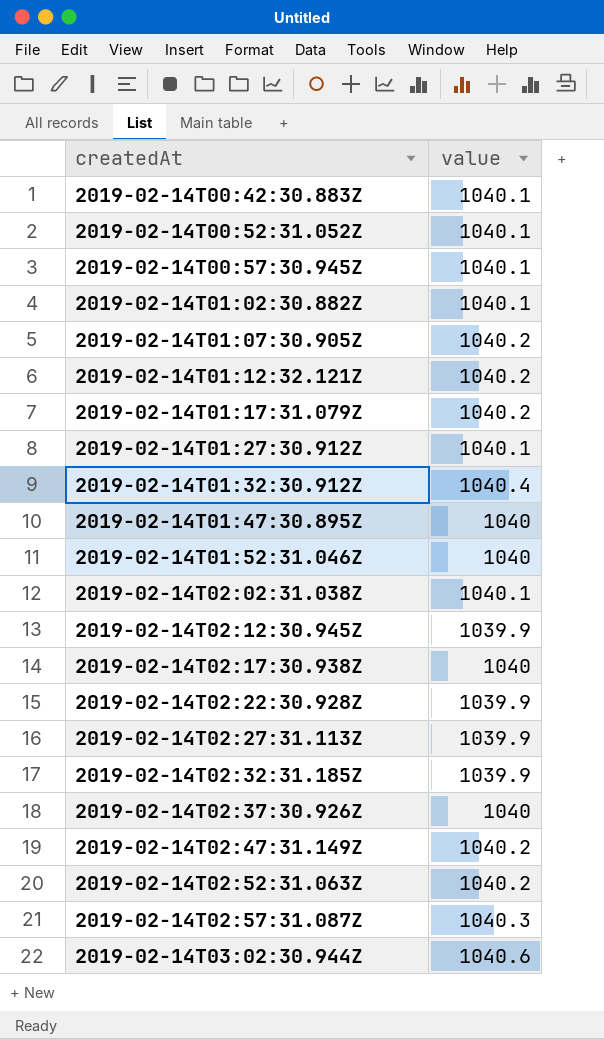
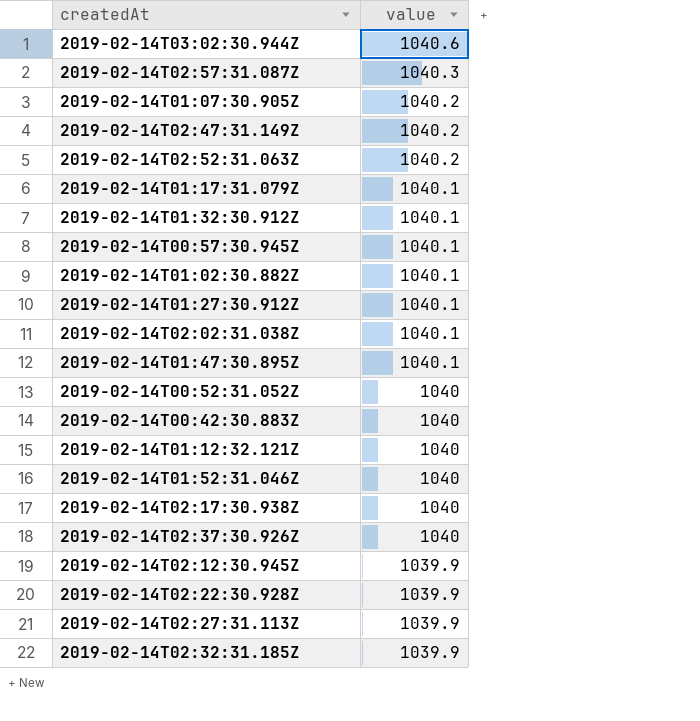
row order: createdAt ascending -> value descending
2019-02-14T01:17:31.079Z | value: 1040.2 -> 1040.1
2019-02-14T01:32:30.912Z | value: 1040.4 -> 1040.1
2019-02-14T01:47:30.895Z | value: 1040 -> 1040.1
2019-02-14T00:52:31.052Z | value: 1040.1 -> 1040
2019-02-14T00:42:30.883Z | value: 1040.1 -> 1040
2019-02-14T01:12:32.121Z | value: 1040.2 -> 1040

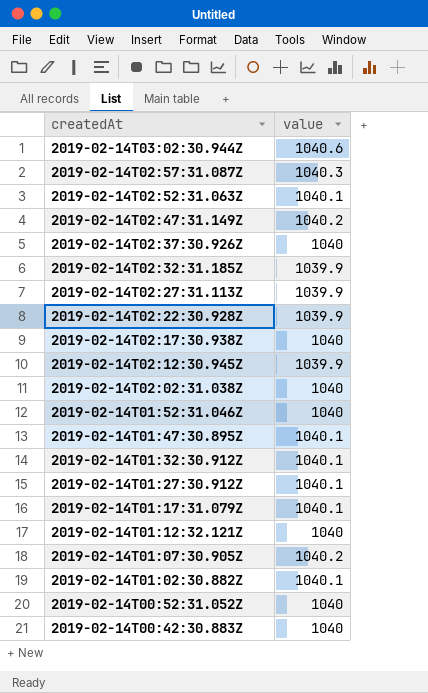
row order: value descending -> createdAt descending
row 2019-02-14T00:57:30.945Z: 1040.1 -> none
2019-02-14T02:52:31.063Z | value: 1040.2 -> 1040.1
2019-02-14T02:02:31.038Z | value: 1040.1 -> 1040

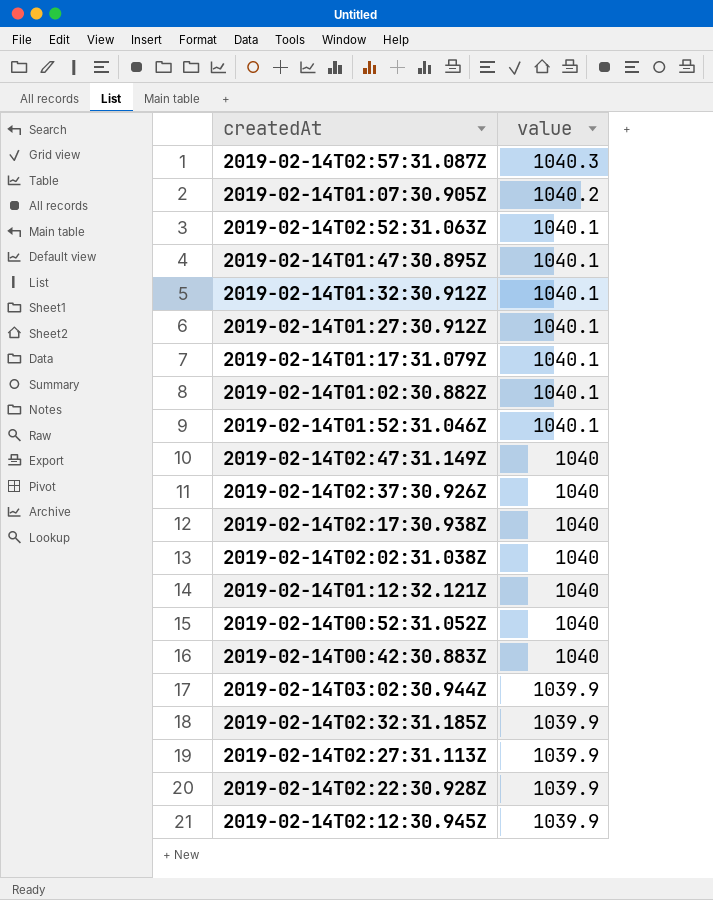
row order: createdAt descending -> value descending
2019-02-14T01:52:31.046Z | value: 1040 -> 1040.1
2019-02-14T02:47:31.149Z | value: 1040.2 -> 1040
2019-02-14T03:02:30.944Z | value: 1040.6 -> 1039.9

